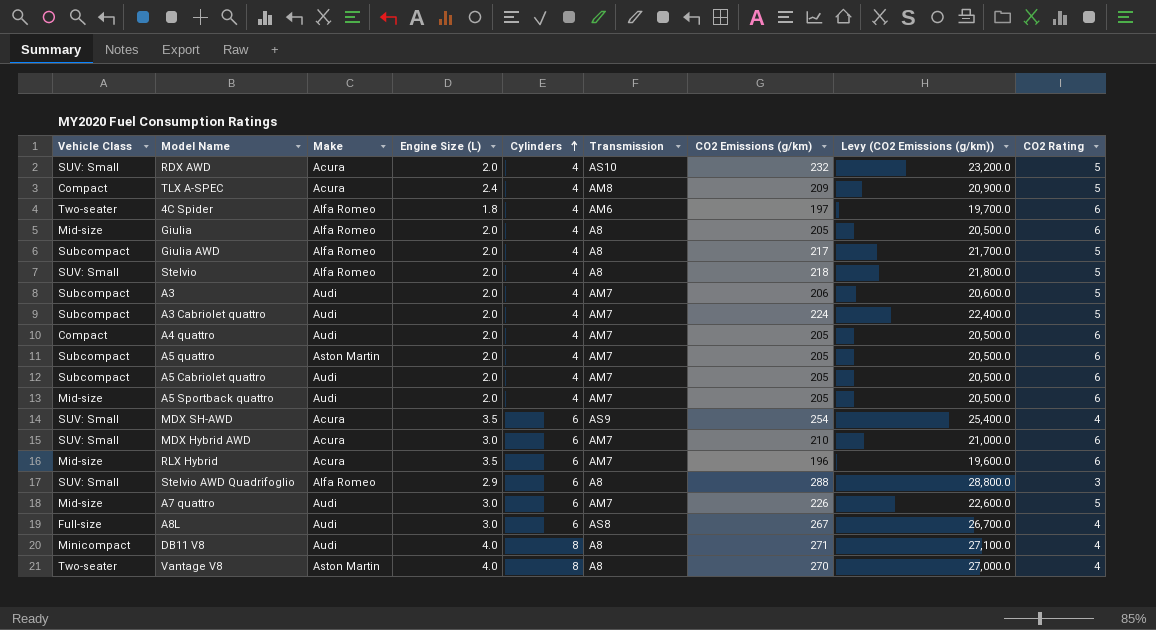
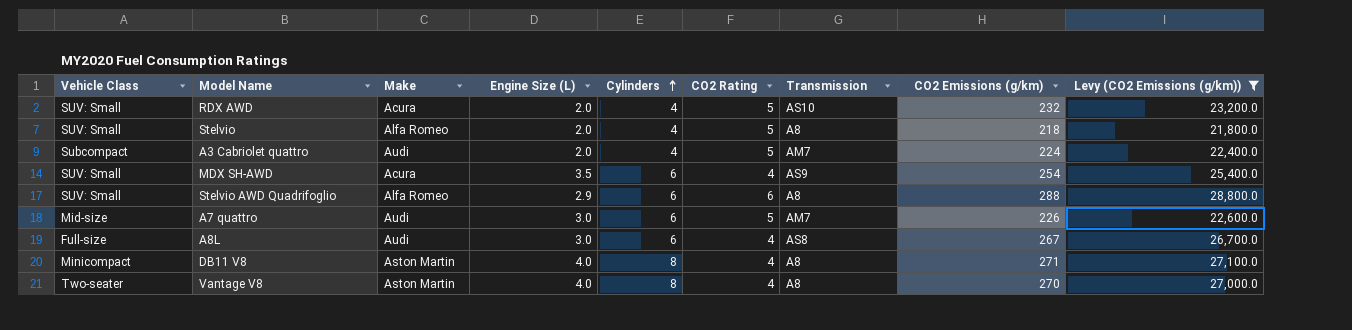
filter: none -> Levy (CO2 Emissions (g/km)) >= 21,800.0
column CO2 Rating | position: 9 -> 6
Stelvio AWD Quadrifoglio | CO2 Rating: 3 -> 6
DB11 V8 | Make: Audi -> Aston Martin

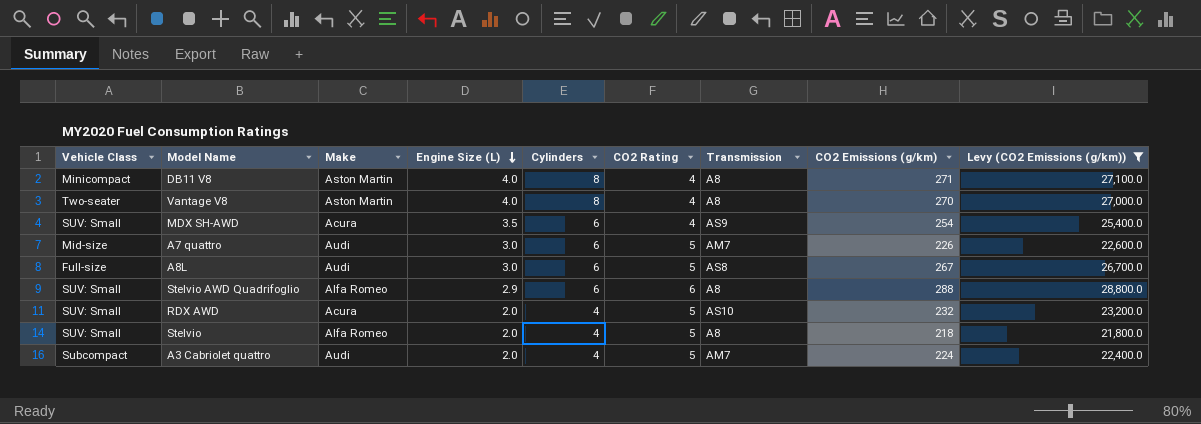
row order: Cylinders ascending -> Engine Size (L) descending
A8L | CO2 Rating: 4 -> 5

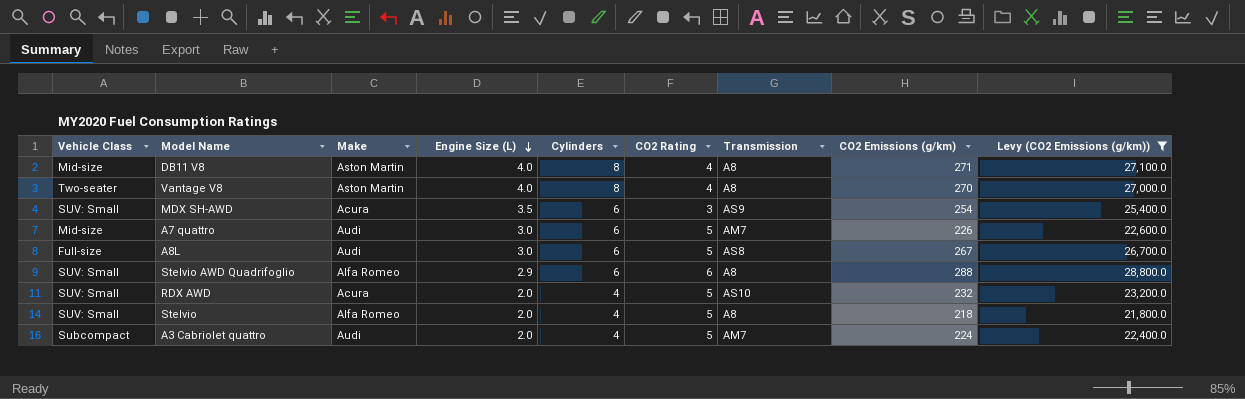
DB11 V8 | Vehicle Class: Minicompact -> Mid-size
MDX SH-AWD | CO2 Rating: 4 -> 3

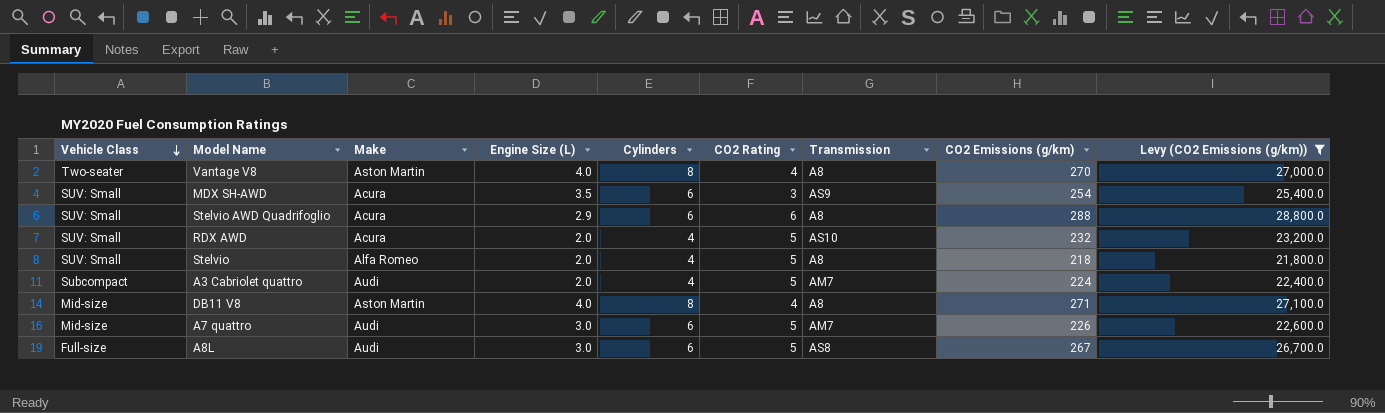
row order: Engine Size (L) descending -> Vehicle Class descending
Stelvio AWD Quadrifoglio | Make: Alfa Romeo -> Acura

